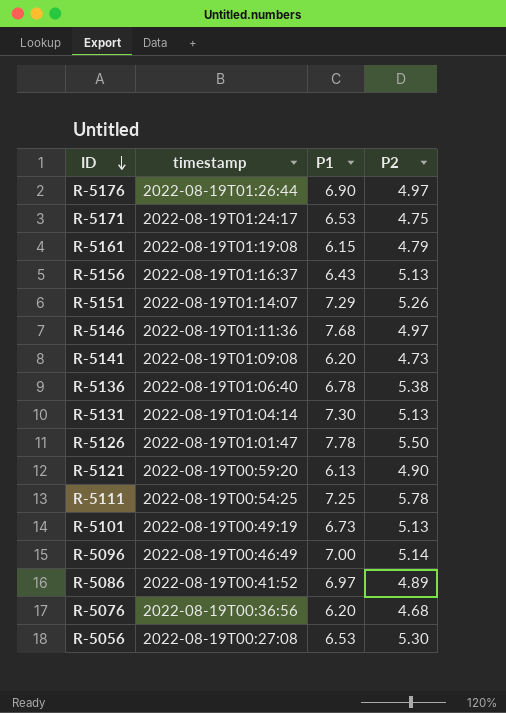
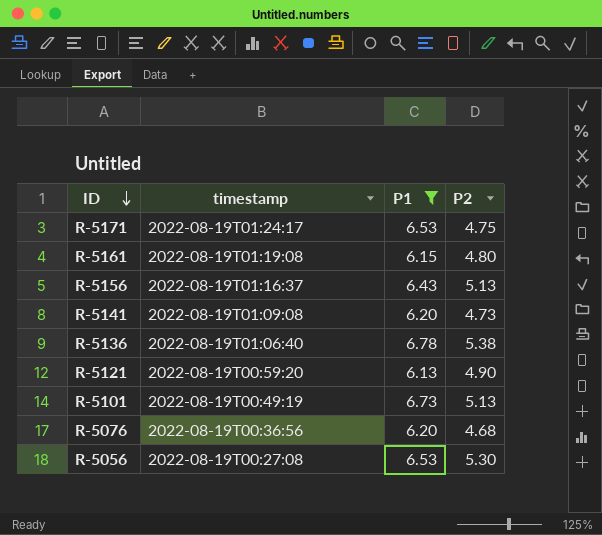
filter: none -> P1 <= 6.78
R-5161 | P2: 4.79 -> 4.80

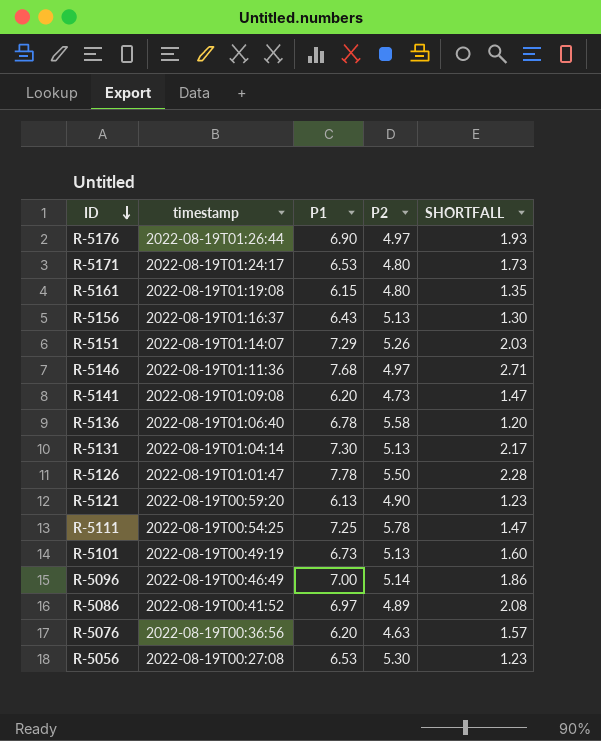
filter: P1 <= 6.78 -> none
column SHORTFALL | formula: none -> [P1] - [P2]
R-5171 | P2: 4.75 -> 4.80
R-5136 | P2: 5.38 -> 5.58
R-5076 | P2: 4.68 -> 4.63

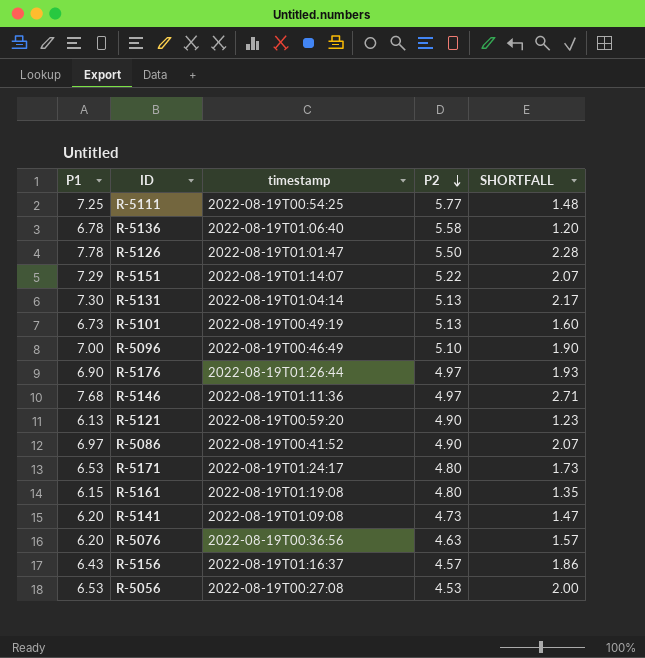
row order: ID descending -> P2 descending
column P1 | position: 3 -> 1
R-5111 | P2: 5.78 -> 5.77
R-5111 | SHORTFALL: 1.47 -> 1.48
R-5151 | P2: 5.26 -> 5.22
R-5151 | SHORTFALL: 2.03 -> 2.07
R-5096 | P2: 5.14 -> 5.10
R-5096 | SHORTFALL: 1.86 -> 1.90
R-5086 | P2: 4.89 -> 4.90
R-5086 | SHORTFALL: 2.08 -> 2.07
R-5156 | P2: 5.13 -> 4.57
R-5156 | SHORTFALL: 1.30 -> 1.86
R-5056 | P2: 5.30 -> 4.53
R-5056 | SHORTFALL: 1.23 -> 2.00

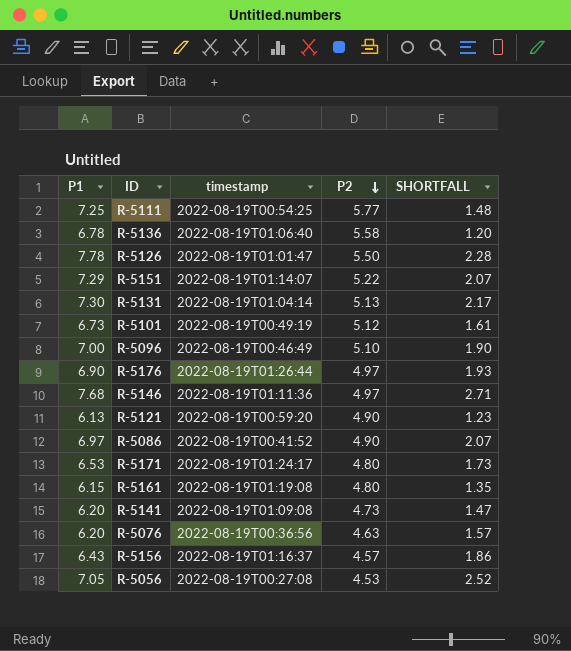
R-5101 | P2: 5.13 -> 5.12
R-5101 | SHORTFALL: 1.60 -> 1.61
R-5056 | P1: 6.53 -> 7.05
R-5056 | SHORTFALL: 2.00 -> 2.52

